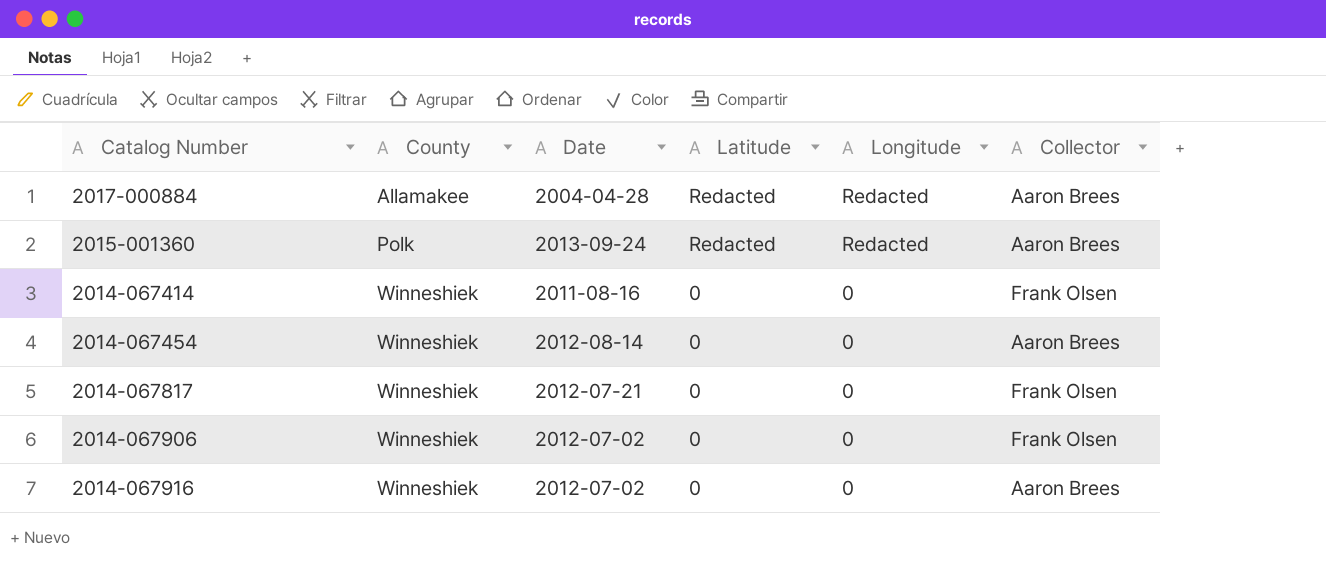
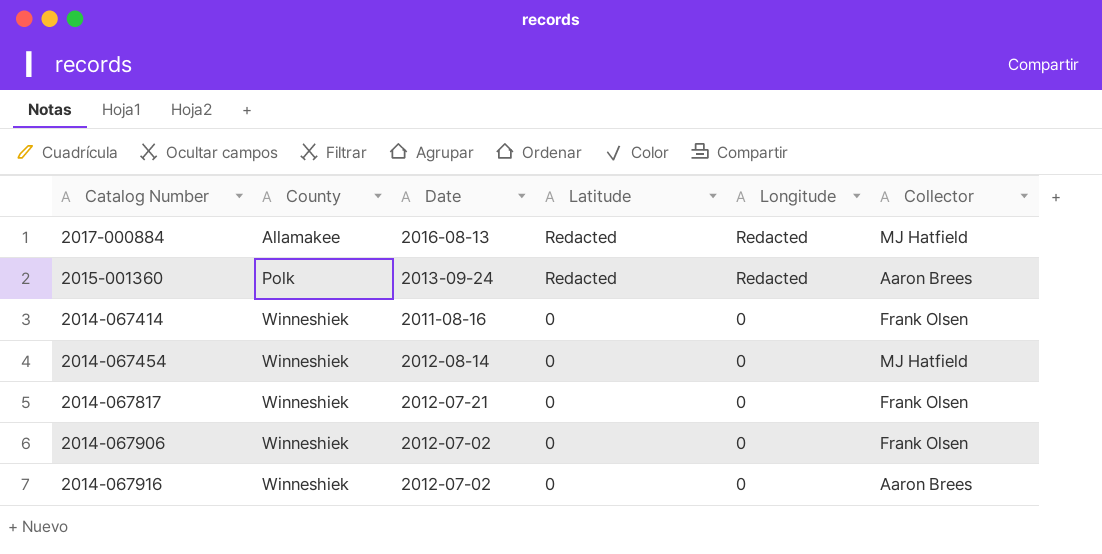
2017-000884 | Date: 2004-04-28 -> 2016-08-13
2017-000884 | Collector: Aaron Brees -> MJ Hatfield
2014-067454 | Collector: Aaron Brees -> MJ Hatfield

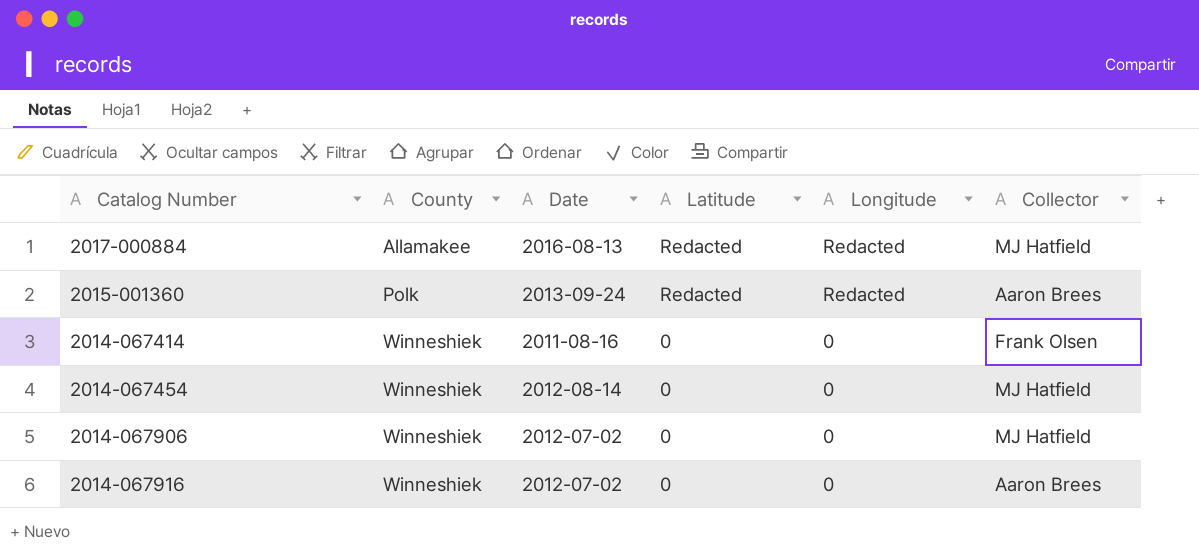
row 2014-067817: Winneshiek | 2012-07-21 | 0 | 0 | Frank Olsen -> none
2014-067906 | Collector: Frank Olsen -> MJ Hatfield

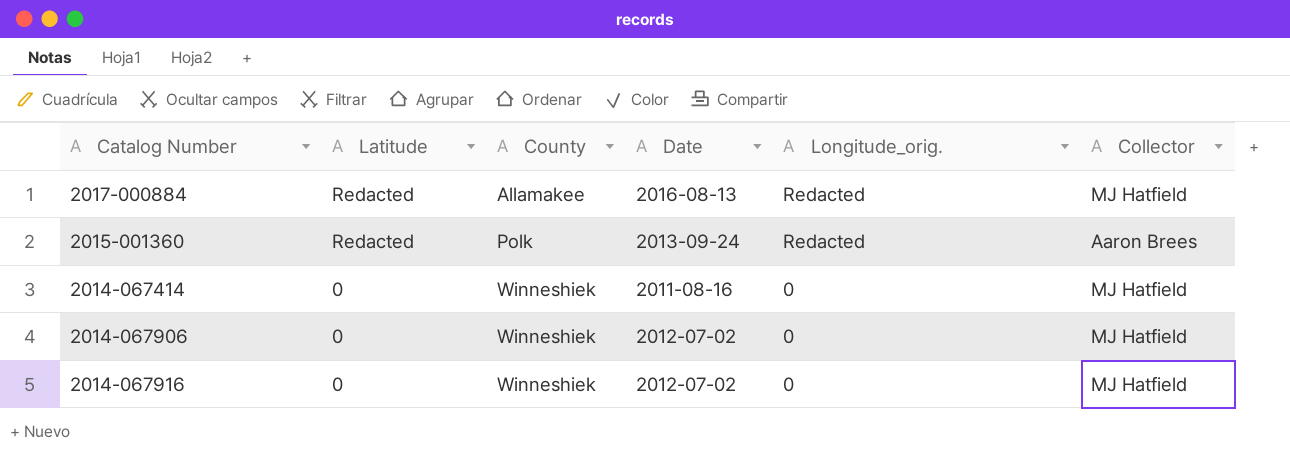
column Latitude | position: 4 -> 2
column name: Longitude -> Longitude_orig.
row 2014-067454: Winneshiek | 2012-08-14 | 0 | 0 | MJ Hatfield -> none
2014-067414 | Collector: Frank Olsen -> MJ Hatfield
2014-067916 | Collector: Aaron Brees -> MJ Hatfield

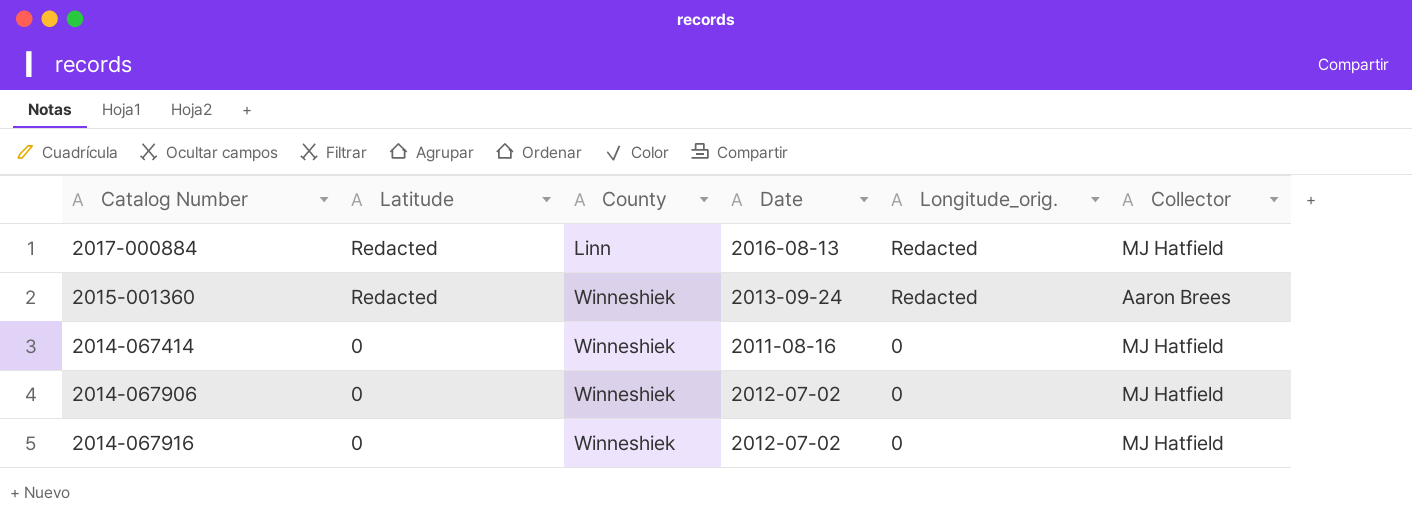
2017-000884 | County: Allamakee -> Linn
2015-001360 | County: Polk -> Winneshiek

